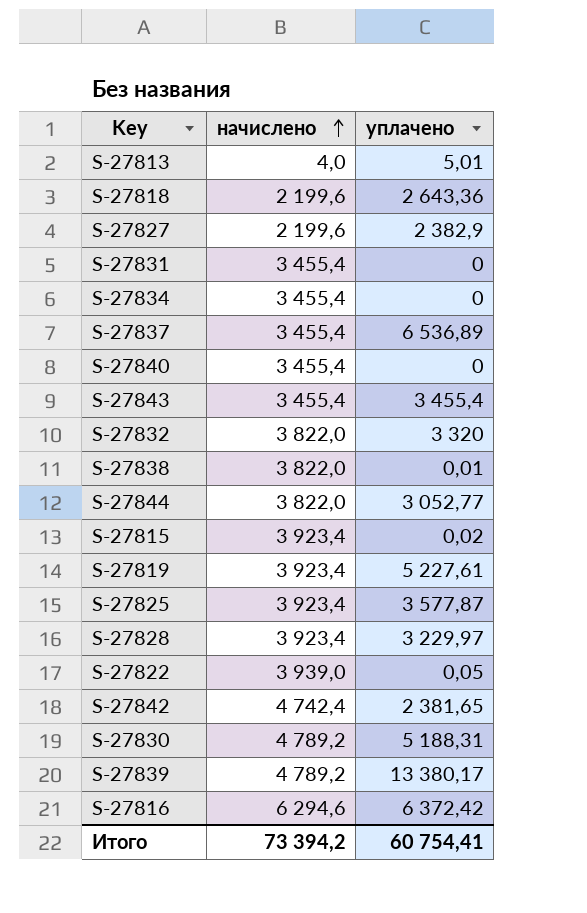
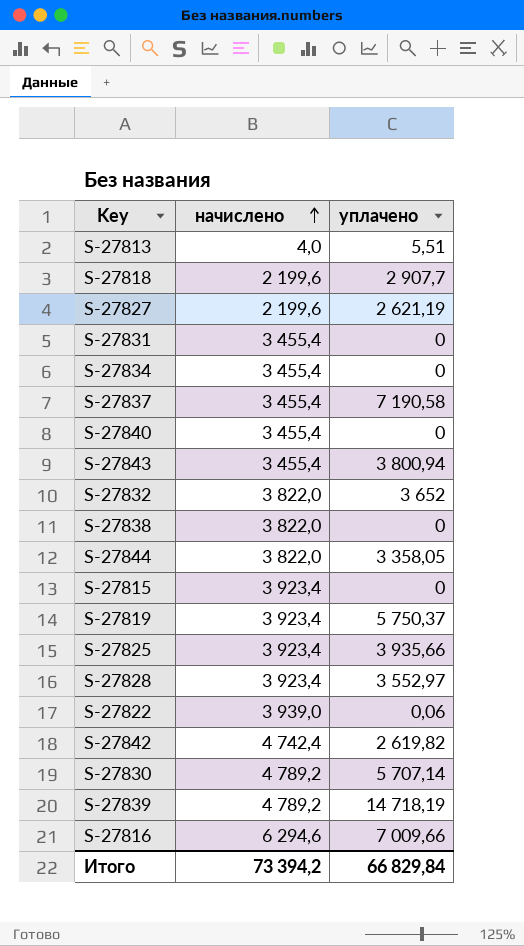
S-27813 | уплачено: 5,01 -> 5,51
S-27818 | уплачено: 2 643,36 -> 2 907,7
S-27827 | уплачено: 2 382,9 -> 2 621,19
S-27837 | уплачено: 6 536,89 -> 7 190,58
S-27843 | уплачено: 3 455,4 -> 3 800,94
S-27832 | уплачено: 3 320 -> 3 652
S-27838 | уплачено: 0,01 -> 0
S-27844 | уплачено: 3 052,77 -> 3 358,05
S-27815 | уплачено: 0,02 -> 0
S-27819 | уплачено: 5 227,61 -> 5 750,37
S-27825 | уплачено: 3 577,87 -> 3 935,66
S-27828 | уплачено: 3 229,97 -> 3 552,97
S-27822 | уплачено: 0,05 -> 0,06
S-27842 | уплачено: 2 381,65 -> 2 619,82
S-27830 | уплачено: 5 188,31 -> 5 707,14
S-27839 | уплачено: 13 380,17 -> 14 718,19
S-27816 | уплачено: 6 372,42 -> 7 009,66
Итого | уплачено: 60 754,41 -> 66 829,84

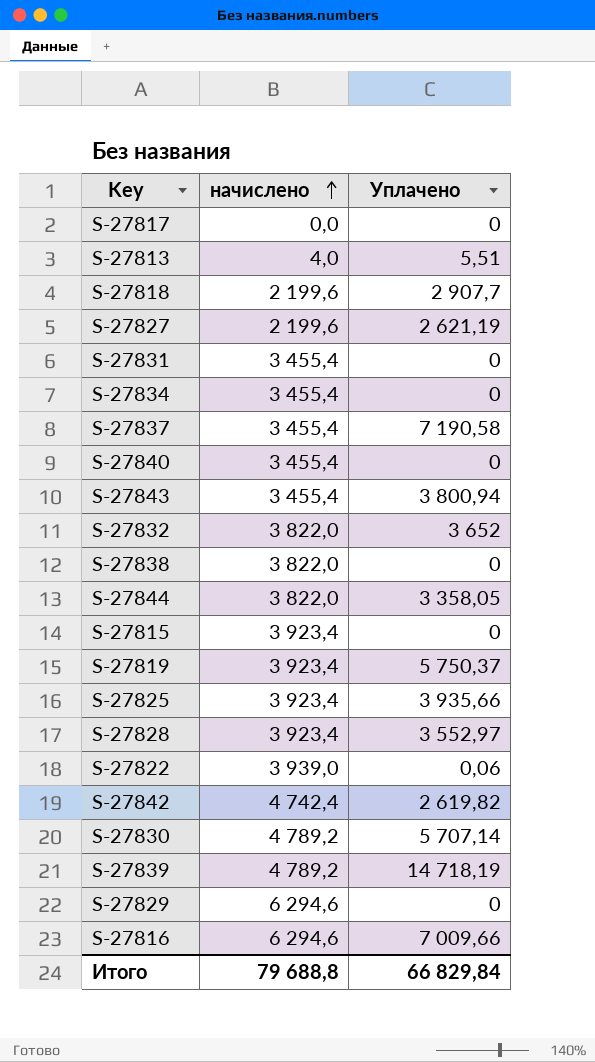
column name: уплачено -> Уплачено
row S-27817: none -> 0,0 | 0
row S-27829: none -> 6 294,6 | 0
Итого | начислено: 73 394,2 -> 79 688,8

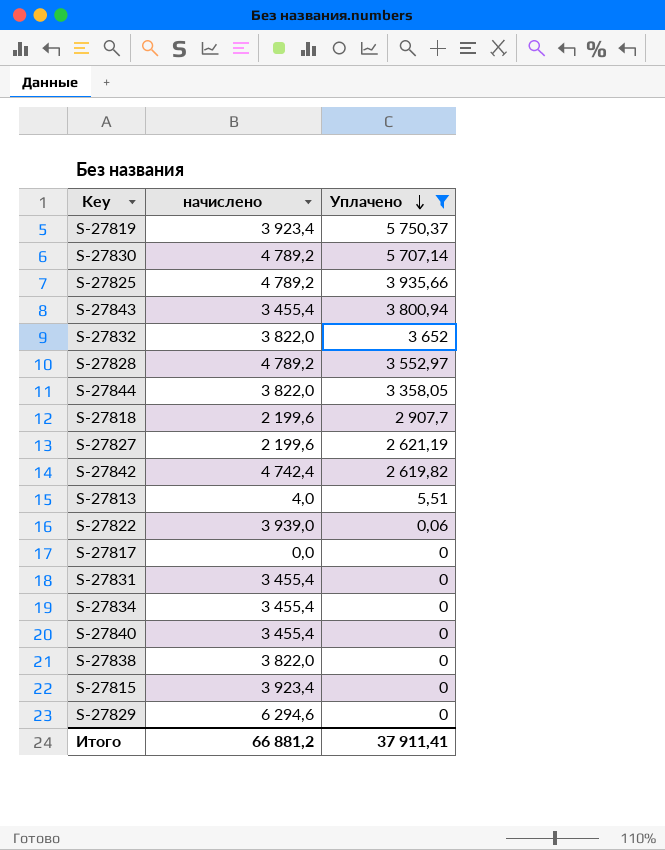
filter: none -> Уплачено <= 5 750,37
row order: начислено ascending -> Уплачено descending
S-27825 | начислено: 3 923,4 -> 4 789,2
S-27828 | начислено: 3 923,4 -> 4 789,2
Итого | начислено: 79 688,8 -> 66 881,2
Итого | Уплачено: 66 829,84 -> 37 911,41

